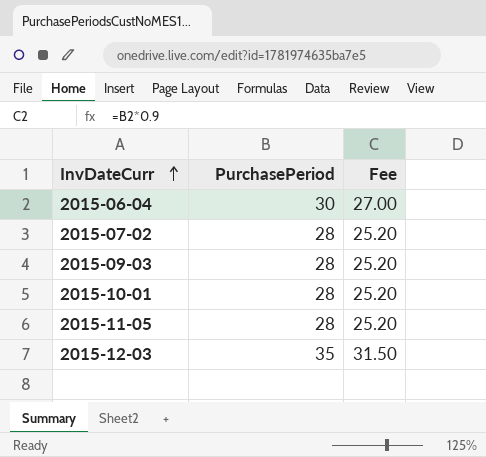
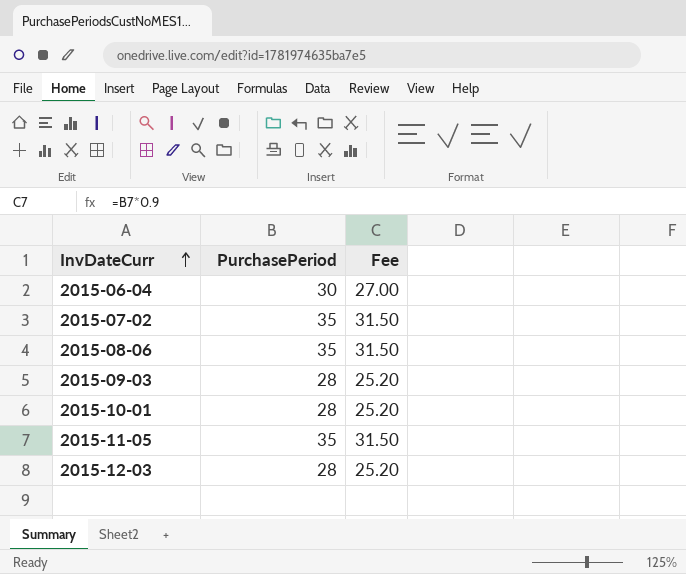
2015-07-02 | PurchasePeriod: 28 -> 35
2015-07-02 | Fee: 25.20 -> 31.50
row 2015-08-06: none -> 35 | 31.50
2015-11-05 | PurchasePeriod: 28 -> 35
2015-11-05 | Fee: 25.20 -> 31.50
2015-12-03 | PurchasePeriod: 35 -> 28
2015-12-03 | Fee: 31.50 -> 25.20

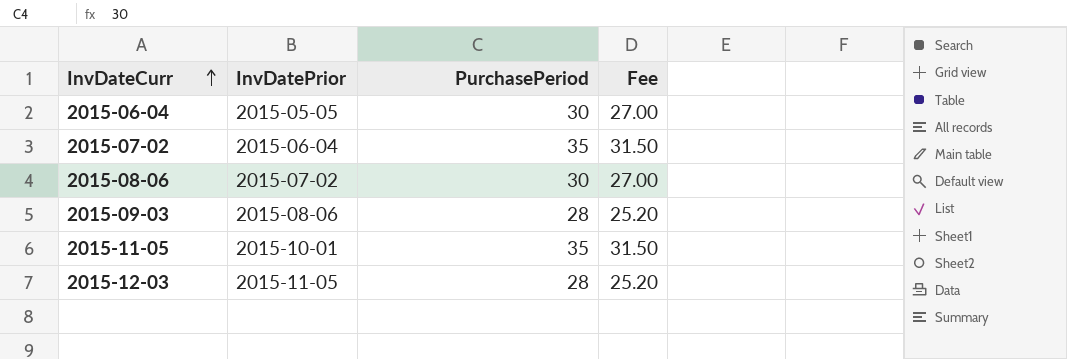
column InvDatePrior | position: none -> 2
row 2015-10-01: 28 | 25.20 -> none
2015-08-06 | PurchasePeriod: 35 -> 30
2015-08-06 | Fee: 31.50 -> 27.00

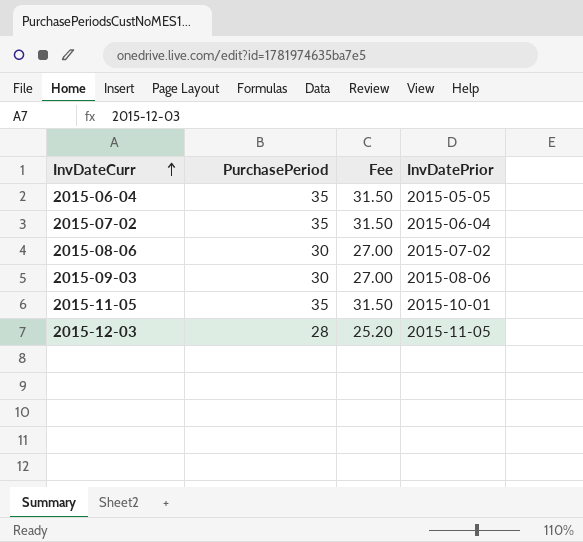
column InvDatePrior | position: 2 -> 4
2015-06-04 | PurchasePeriod: 30 -> 35
2015-06-04 | Fee: 27.00 -> 31.50
2015-09-03 | PurchasePeriod: 28 -> 30
2015-09-03 | Fee: 25.20 -> 27.00

